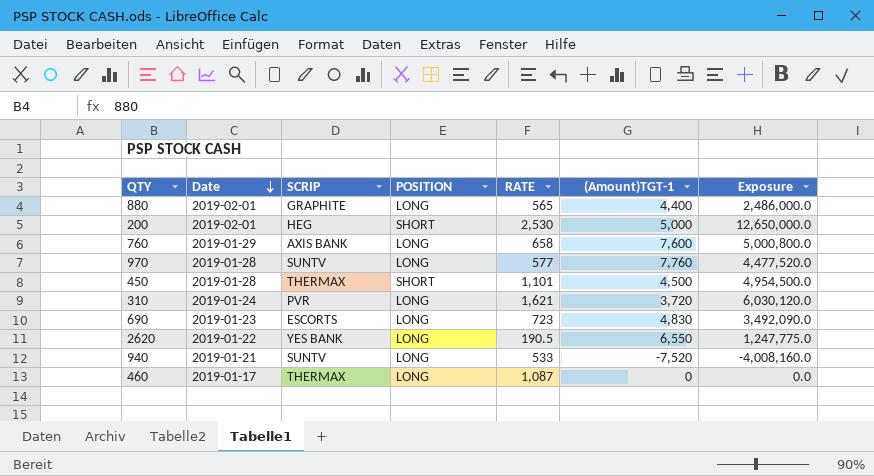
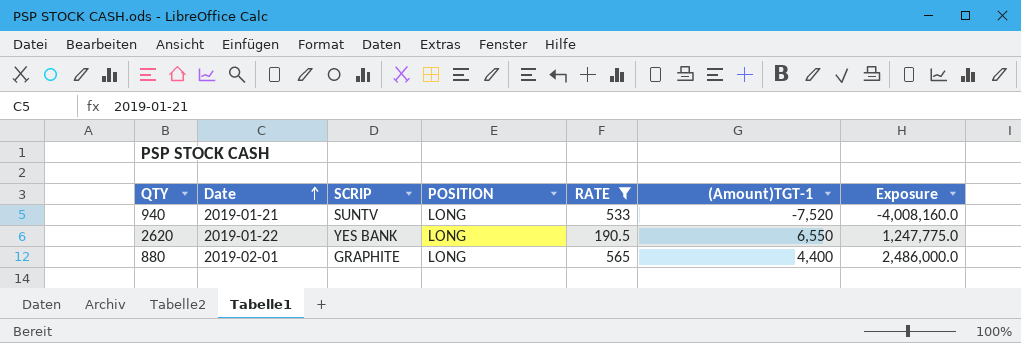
filter: none -> RATE <= 565
row order: Date descending -> Date ascending

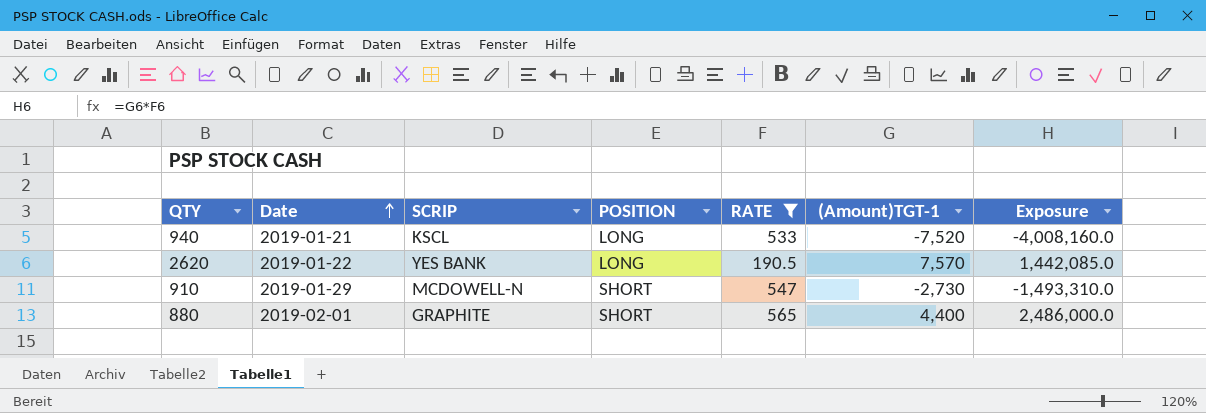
940 | SCRIP: SUNTV -> KSCL
2620 | (Amount)TGT-1: 6,550 -> 7,570
2620 | Exposure: 1,247,775.0 -> 1,442,085.0
row 910: none -> 2019-01-29 | MCDOWELL-N | SHORT | 547 | -2,730 | -1,493,310.0
880 | POSITION: LONG -> SHORT

